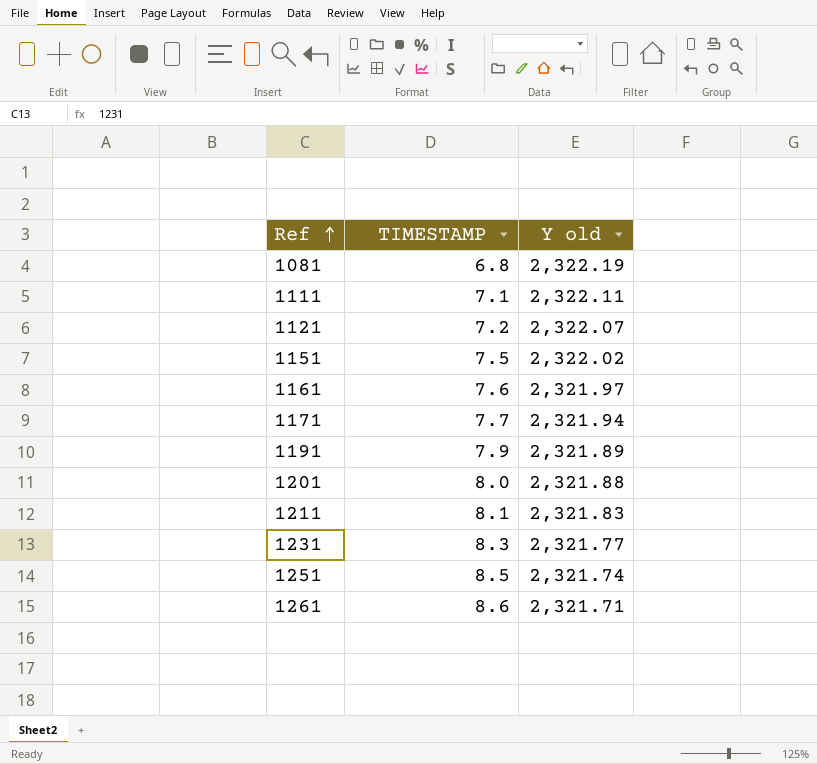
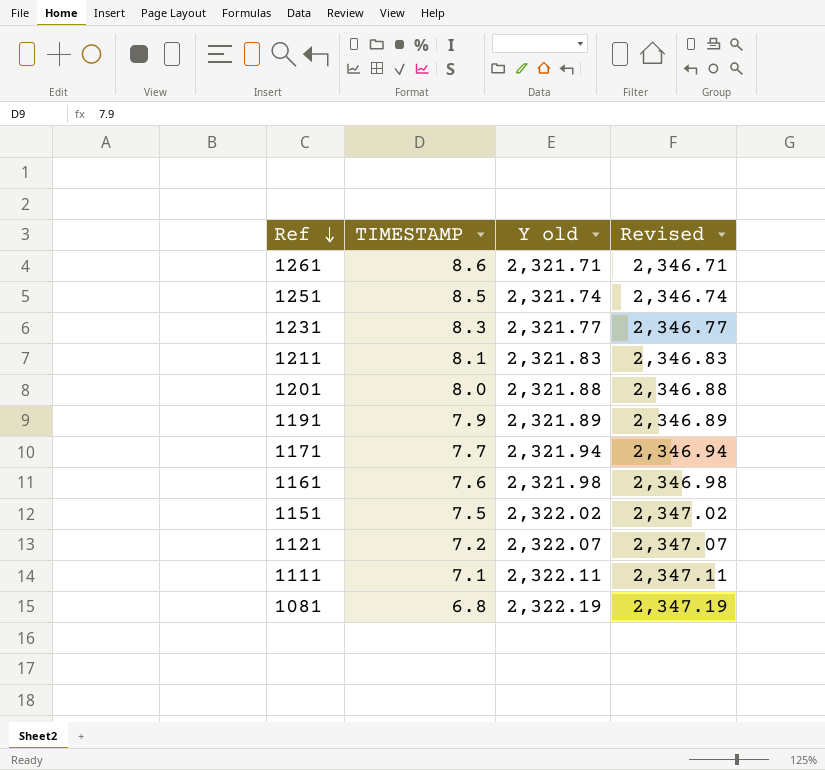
row order: Ref ascending -> Ref descending
column Revised | formula: none -> [Y old] + 25
1161 | Y old: 2,321.97 -> 2,321.98

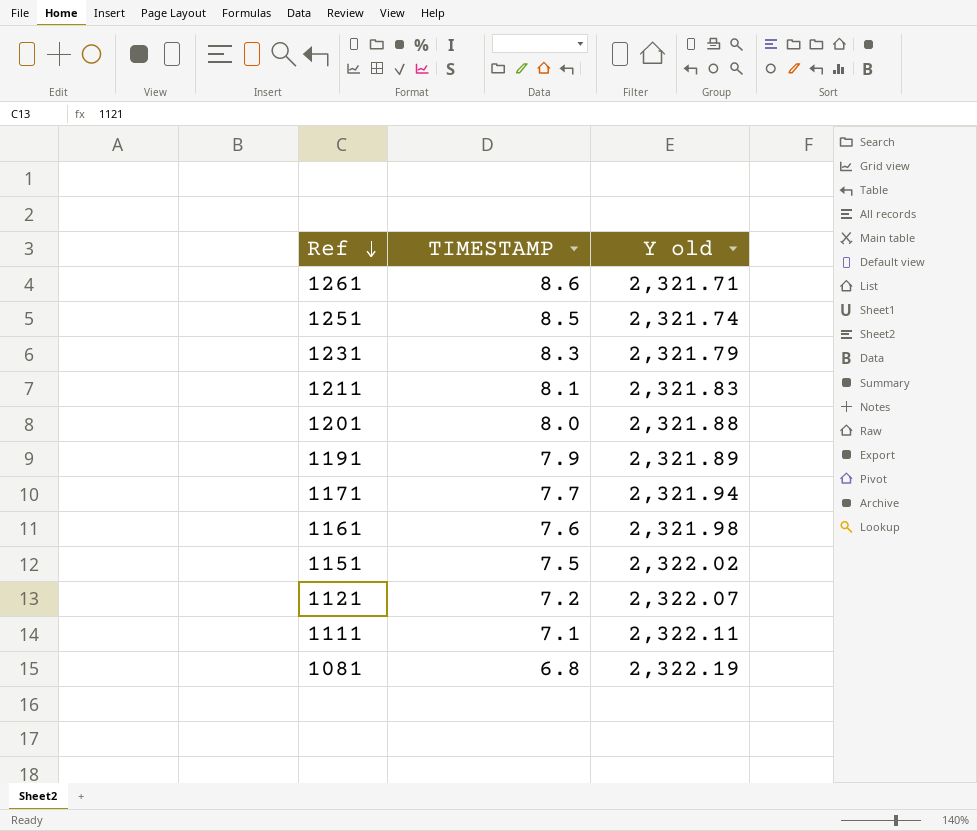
column Revised | formula: [Y old] + 25 -> none
1231 | Y old: 2,321.77 -> 2,321.79

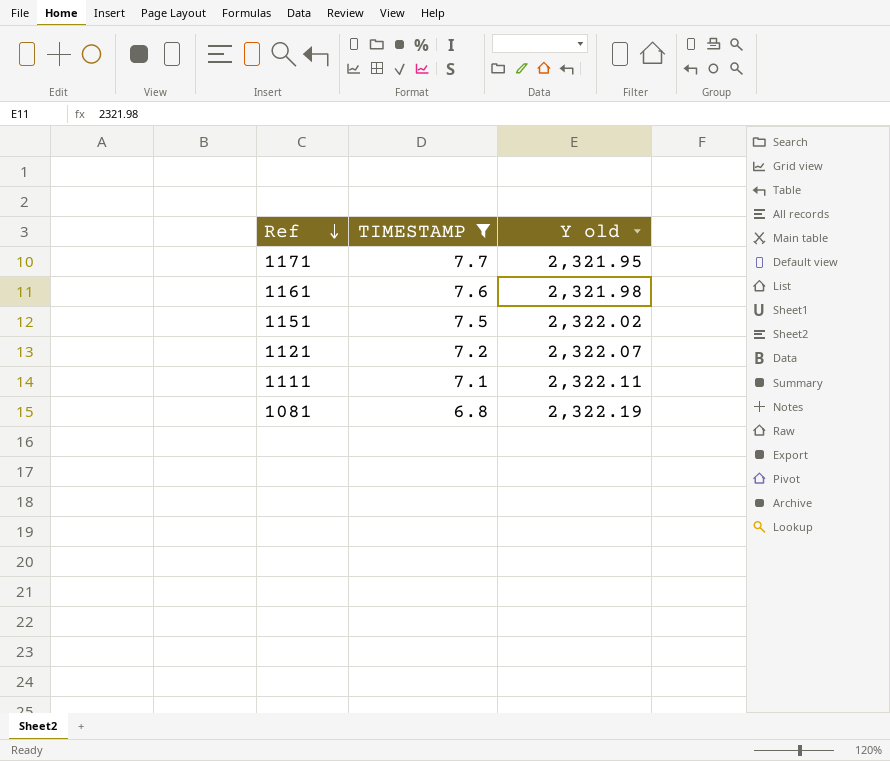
filter: none -> TIMESTAMP <= 7.7
1171 | Y old: 2,321.94 -> 2,321.95

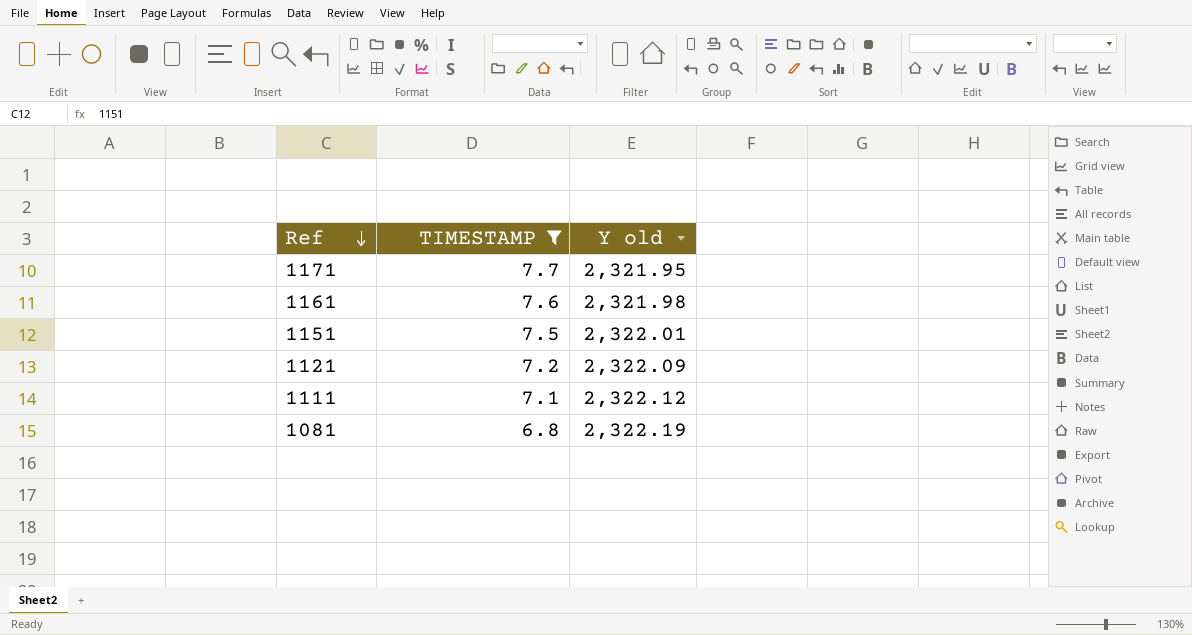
1151 | Y old: 2,322.02 -> 2,322.01
1121 | Y old: 2,322.07 -> 2,322.09
1111 | Y old: 2,322.11 -> 2,322.12

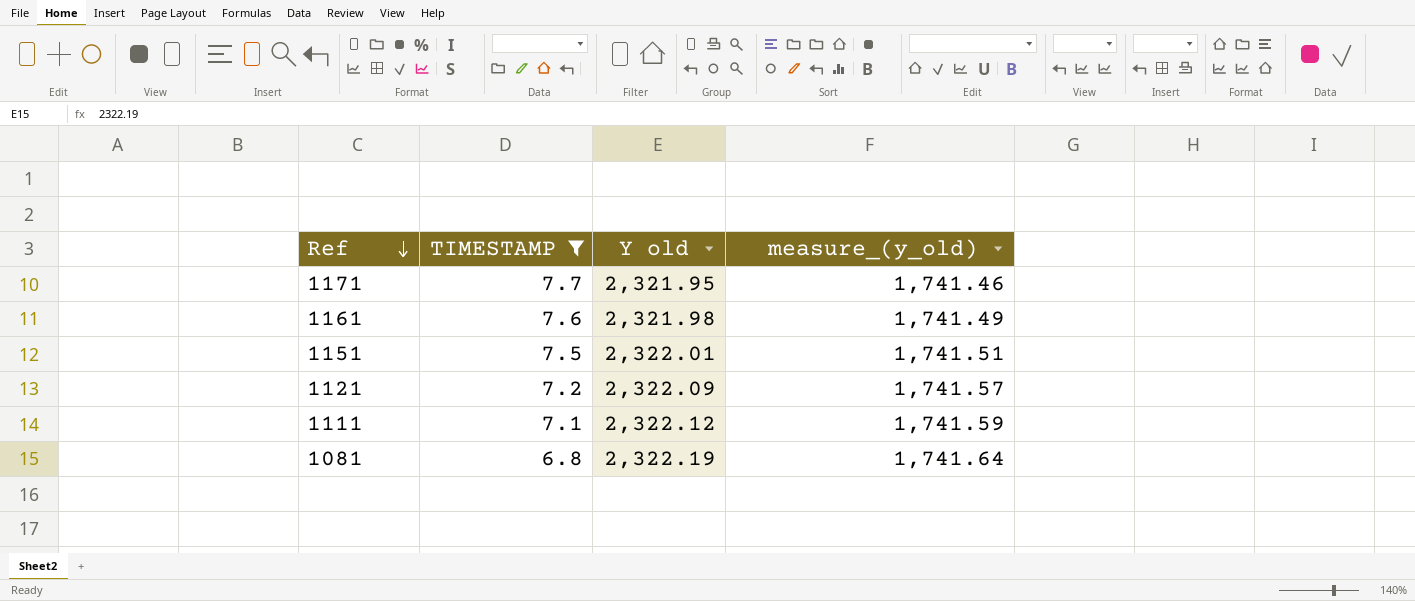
column measure_(y_old) | formula: none -> [Y old] * 0.75

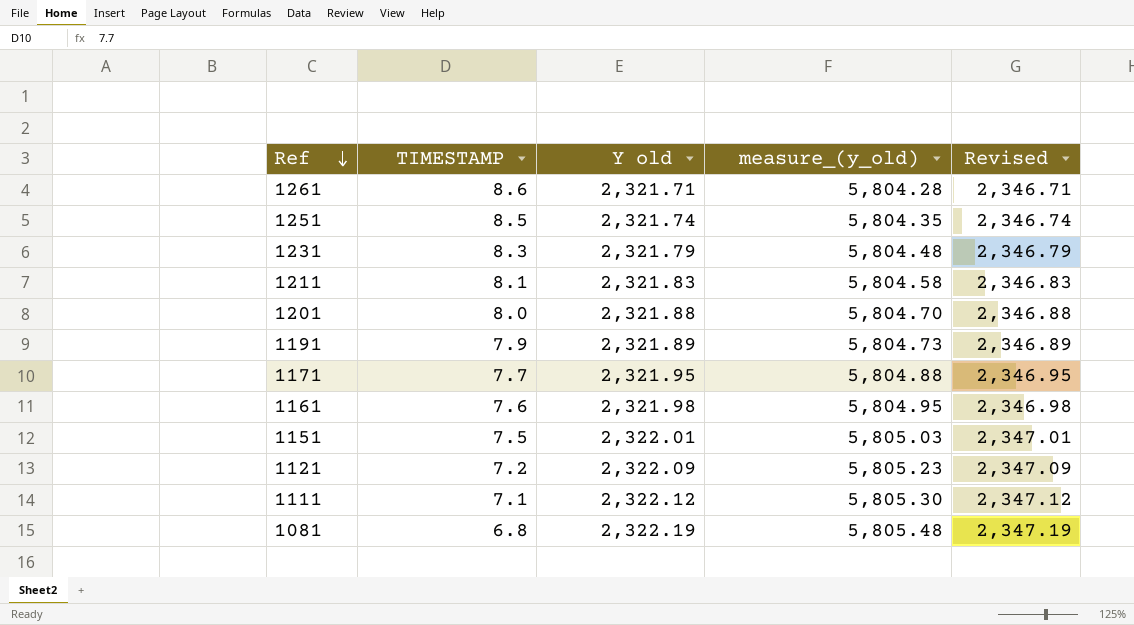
filter: TIMESTAMP <= 7.7 -> none
column measure_(y_old) | formula: [Y old] * 0.75 -> [Y old] * 2.5
column Revised | formula: none -> [Y old] + 25

